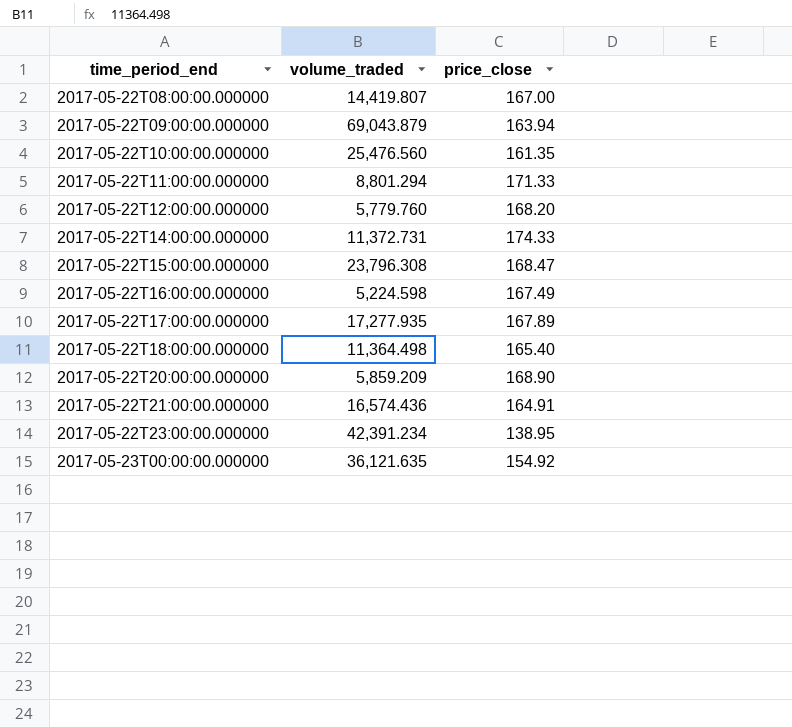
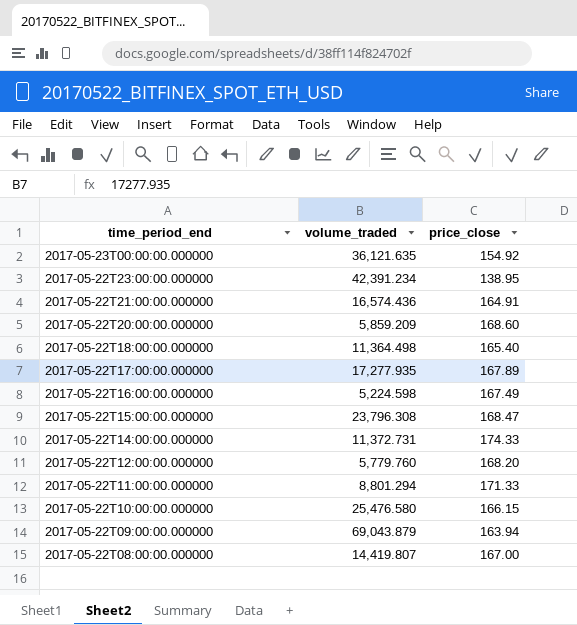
row order: time_period_end ascending -> time_period_end descending
2017-05-22T20:00:00.000000 | price_close: 168.90 -> 168.60
2017-05-22T10:00:00.000000 | volume_traded: 25,476.560 -> 25,476.580
2017-05-22T10:00:00.000000 | price_close: 161.35 -> 166.15

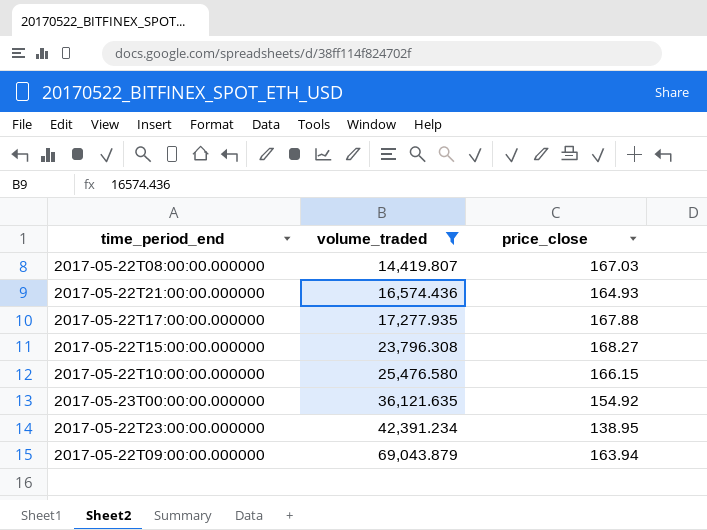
filter: none -> volume_traded >= 14,419.807
row order: time_period_end descending -> volume_traded ascending
2017-05-22T08:00:00.000000 | price_close: 167.00 -> 167.03
2017-05-22T21:00:00.000000 | price_close: 164.91 -> 164.93
2017-05-22T17:00:00.000000 | price_close: 167.89 -> 167.88
2017-05-22T15:00:00.000000 | price_close: 168.47 -> 168.27

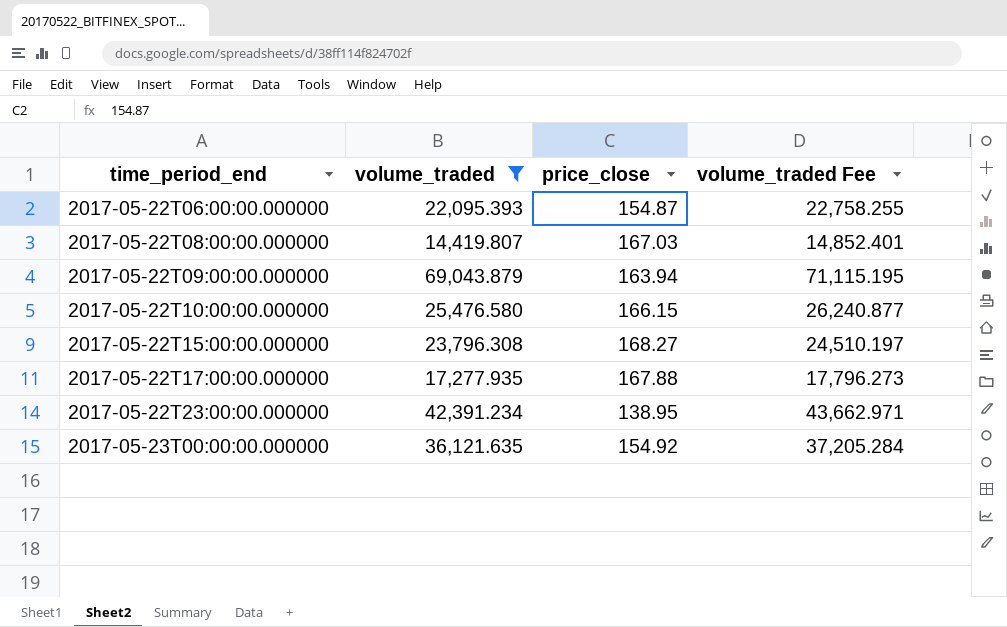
row order: volume_traded ascending -> time_period_end ascending
column volume_traded Fee | formula: none -> [volume_traded] * 1.03
row 2017-05-22T21:00:00.000000: 16,574.436 | 164.93 -> none
row 2017-05-22T06:00:00.000000: none -> 22,095.393 | 154.87 | 22,758.255

